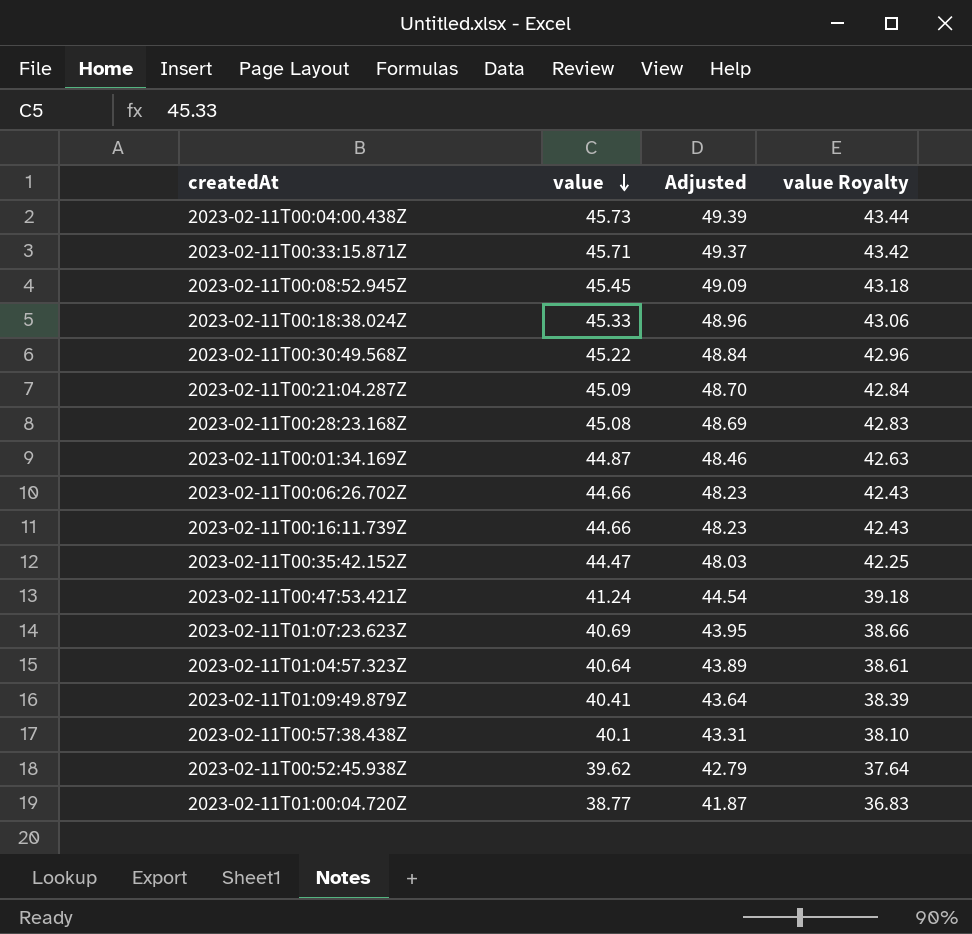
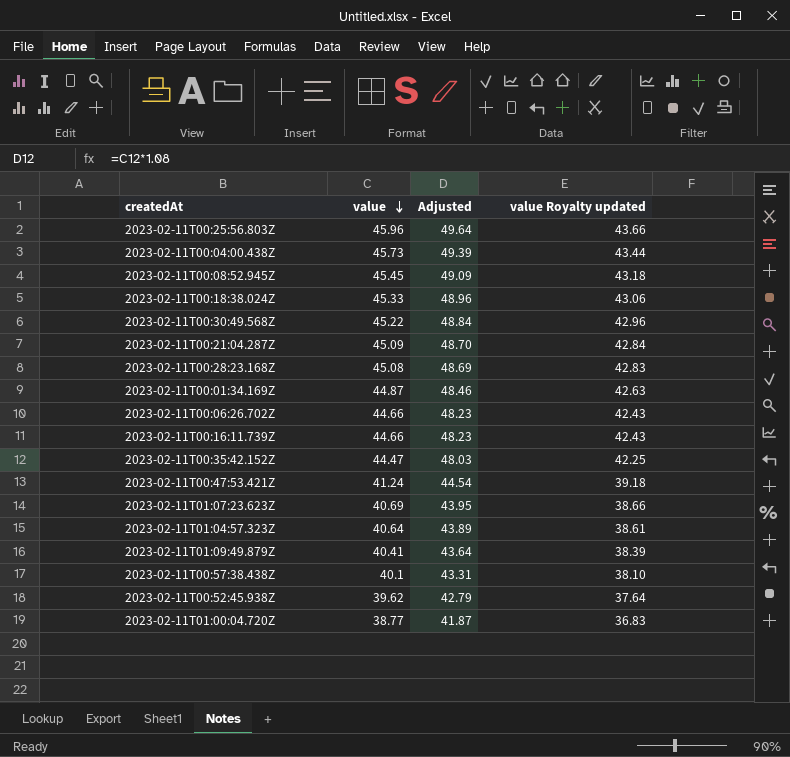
column name: value Royalty -> value Royalty updated
row 2023-02-11T00:33:15.871Z: 45.71 | 49.37 | 43.42 -> none
row 2023-02-11T00:25:56.803Z: none -> 45.96 | 49.64 | 43.66

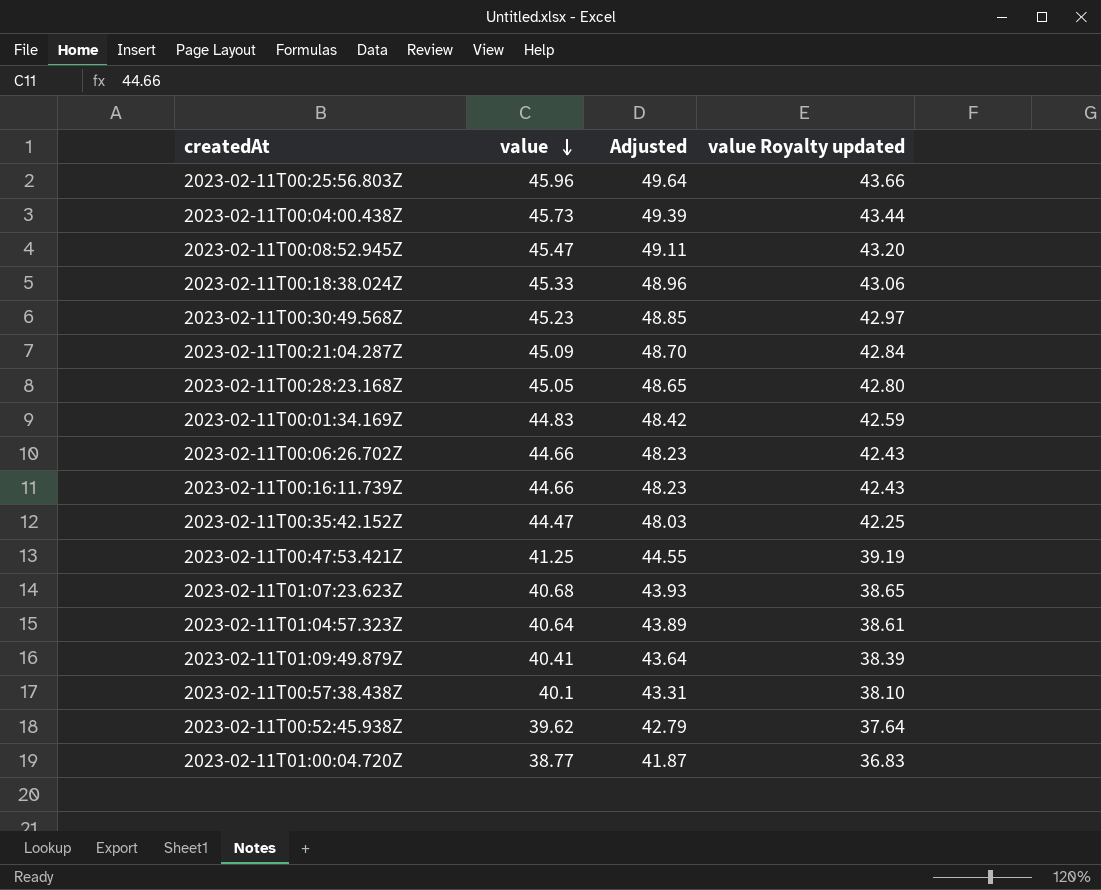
2023-02-11T00:08:52.945Z | value: 45.45 -> 45.47
2023-02-11T00:08:52.945Z | Adjusted: 49.09 -> 49.11
2023-02-11T00:08:52.945Z | value Royalty updated: 43.18 -> 43.20
2023-02-11T00:30:49.568Z | value: 45.22 -> 45.23
2023-02-11T00:30:49.568Z | Adjusted: 48.84 -> 48.85
2023-02-11T00:30:49.568Z | value Royalty updated: 42.96 -> 42.97
2023-02-11T00:28:23.168Z | value: 45.08 -> 45.05
2023-02-11T00:28:23.168Z | Adjusted: 48.69 -> 48.65
2023-02-11T00:28:23.168Z | value Royalty updated: 42.83 -> 42.80
2023-02-11T00:01:34.169Z | value: 44.87 -> 44.83
2023-02-11T00:01:34.169Z | Adjusted: 48.46 -> 48.42
2023-02-11T00:01:34.169Z | value Royalty updated: 42.63 -> 42.59
2023-02-11T00:47:53.421Z | value: 41.24 -> 41.25
2023-02-11T00:47:53.421Z | Adjusted: 44.54 -> 44.55
2023-02-11T00:47:53.421Z | value Royalty updated: 39.18 -> 39.19
2023-02-11T01:07:23.623Z | value: 40.69 -> 40.68
2023-02-11T01:07:23.623Z | Adjusted: 43.95 -> 43.93
2023-02-11T01:07:23.623Z | value Royalty updated: 38.66 -> 38.65

